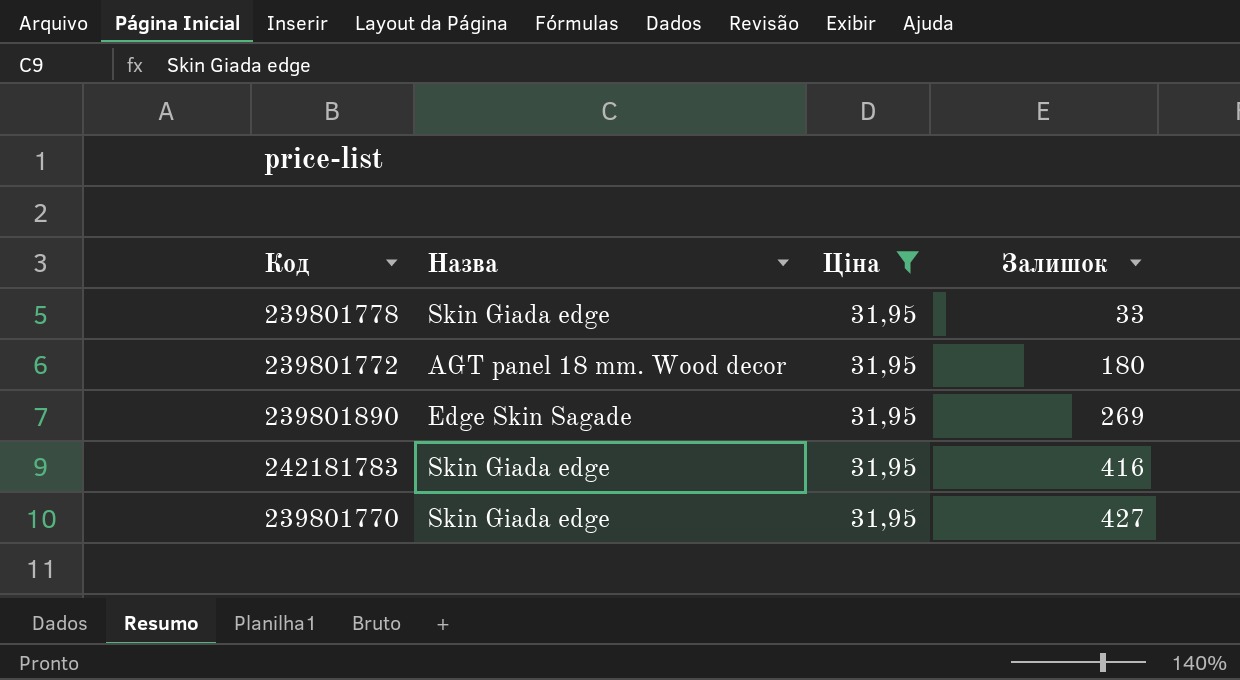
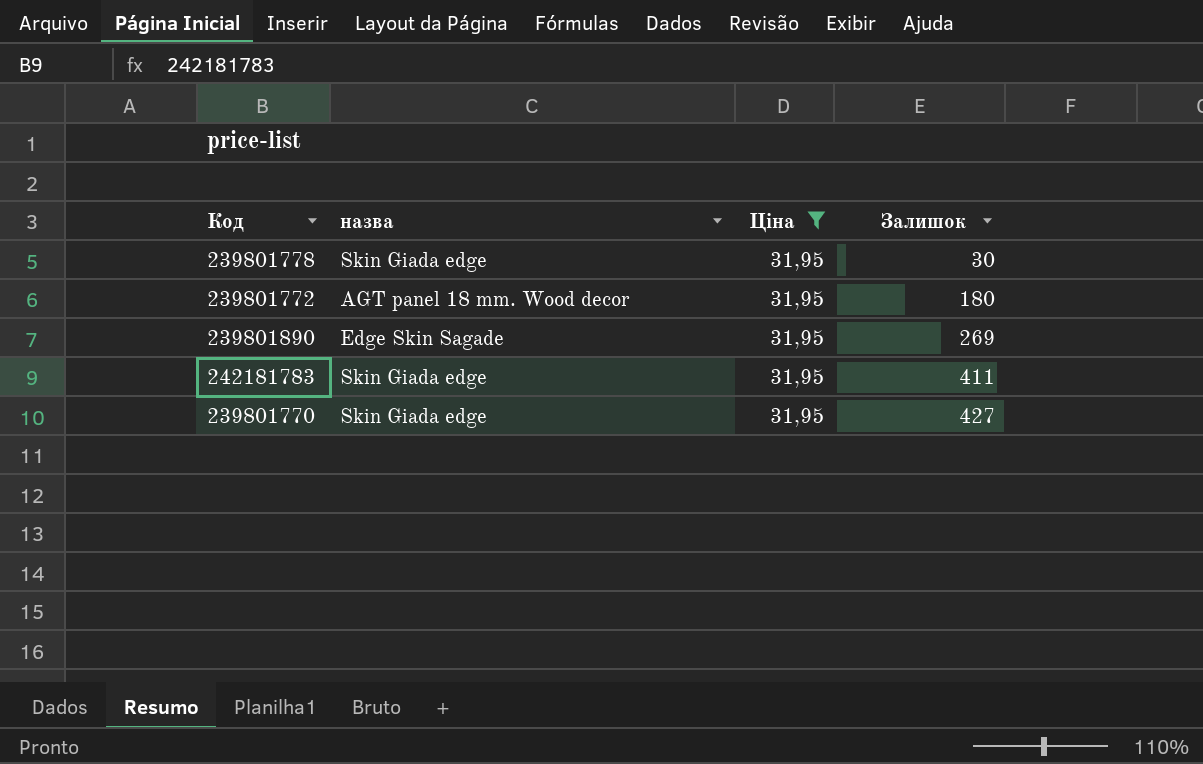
column name: Назва -> назва
239801778 | Залишок: 33 -> 30
242181783 | Залишок: 416 -> 411

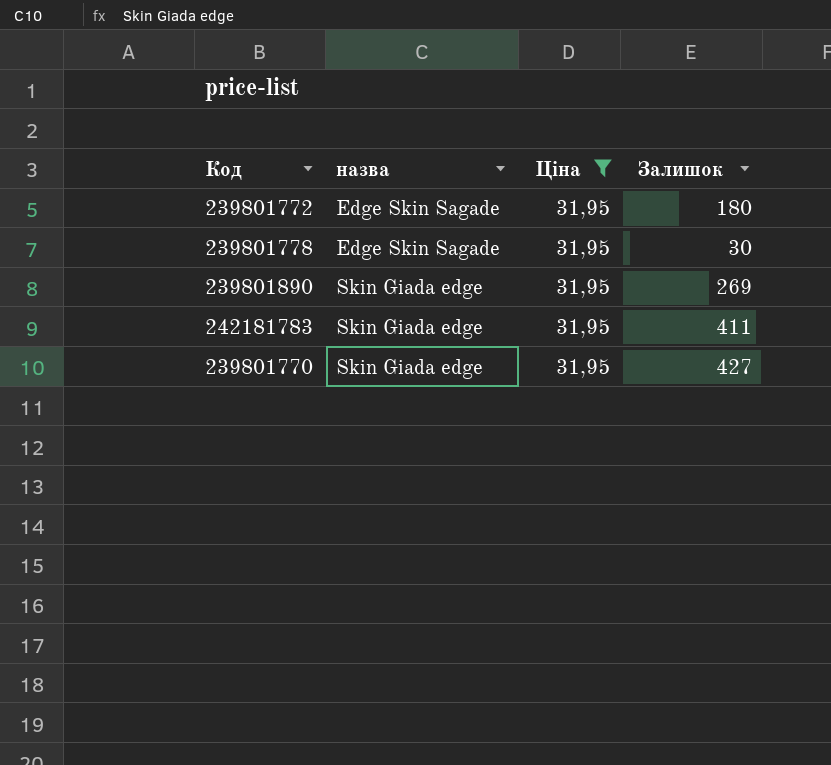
row order: Залишок ascending -> назва ascending
239801772 | назва: AGT panel 18 mm. Wood decor -> Edge Skin Sagade
239801778 | назва: Skin Giada edge -> Edge Skin Sagade
239801890 | назва: Edge Skin Sagade -> Skin Giada edge

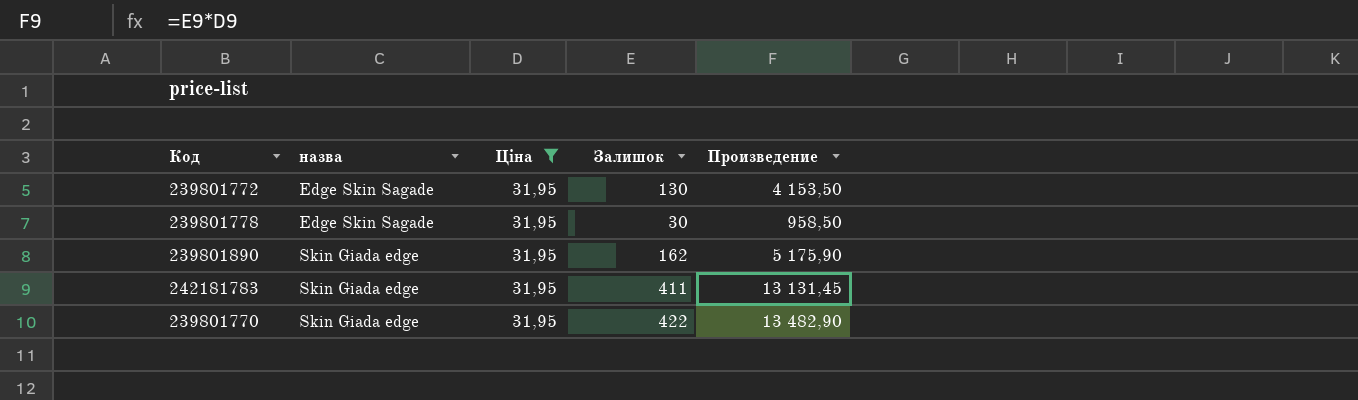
column Произведение | formula: none -> [Ціна] * [Залишок]
239801772 | Залишок: 180 -> 130
239801890 | Залишок: 269 -> 162
239801770 | Залишок: 427 -> 422

